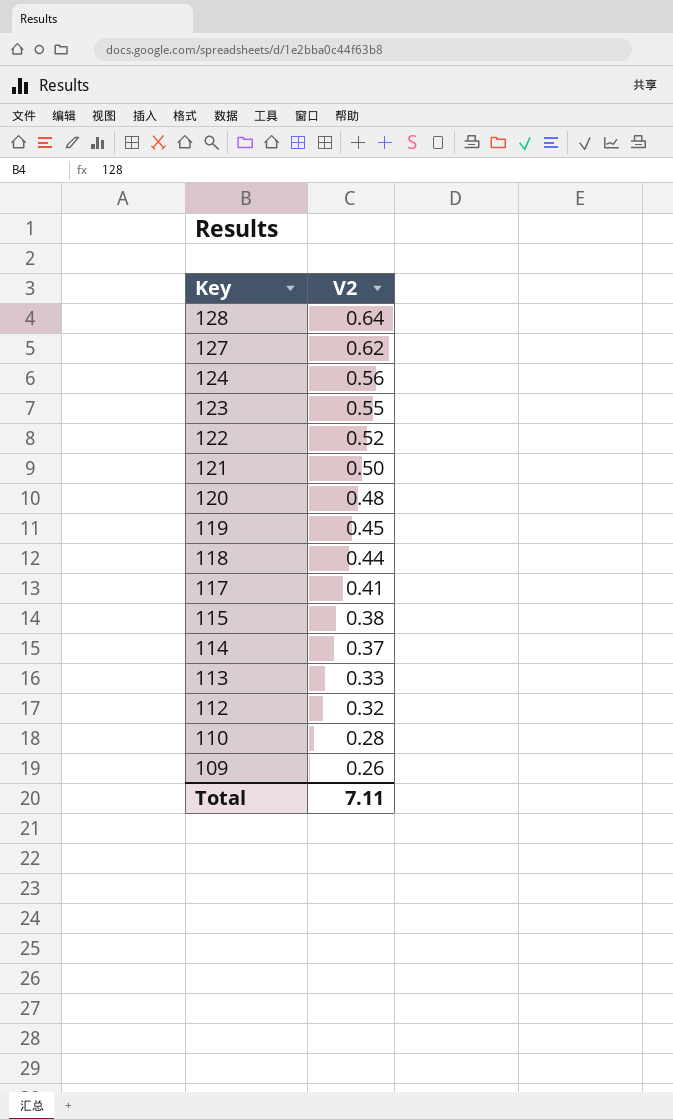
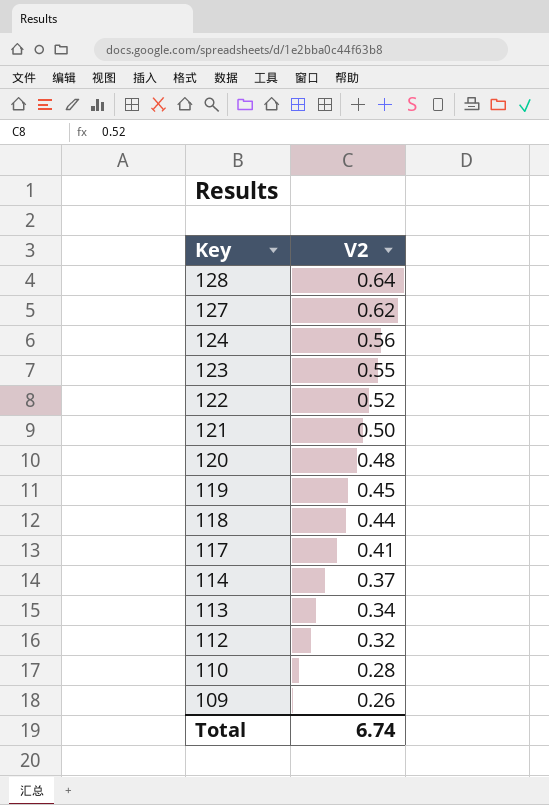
row 115: 0.38 -> none
113 | V2: 0.33 -> 0.34
Total | V2: 7.11 -> 6.74

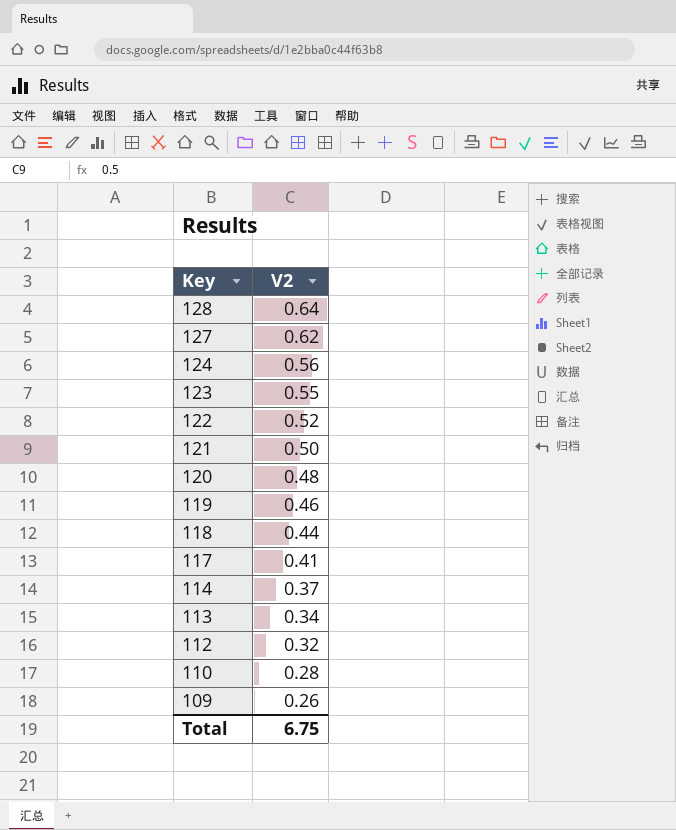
119 | V2: 0.45 -> 0.46
Total | V2: 6.74 -> 6.75

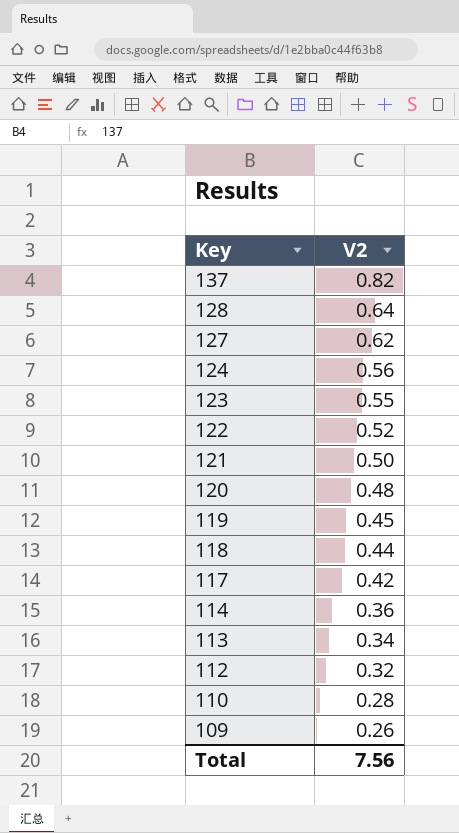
row 137: none -> 0.82
119 | V2: 0.46 -> 0.45
117 | V2: 0.41 -> 0.42
114 | V2: 0.37 -> 0.36
Total | V2: 6.75 -> 7.56

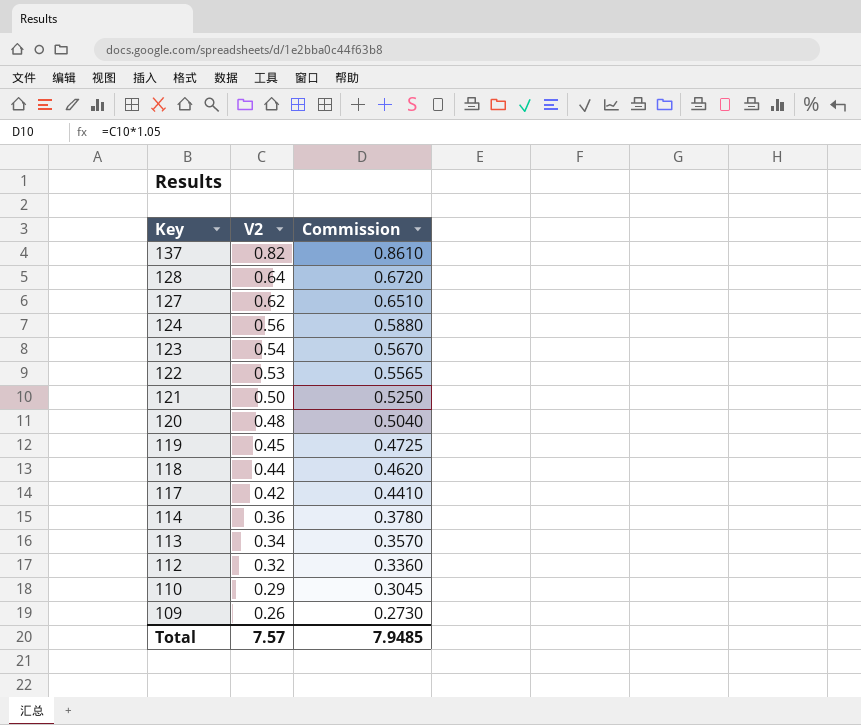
column Commission | formula: none -> [V2] * 1.05
123 | V2: 0.55 -> 0.54
122 | V2: 0.52 -> 0.53
110 | V2: 0.28 -> 0.29
Total | V2: 7.56 -> 7.57

